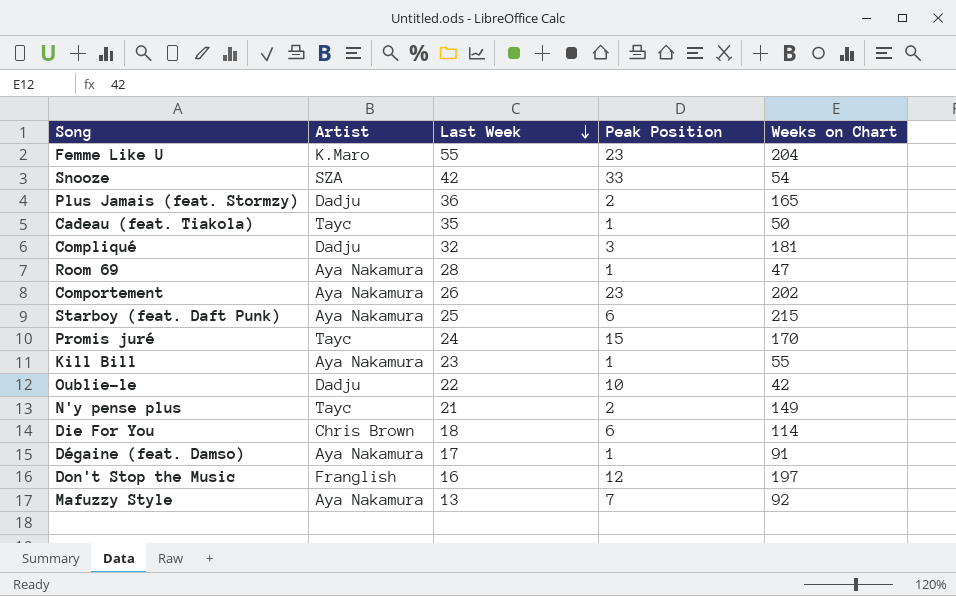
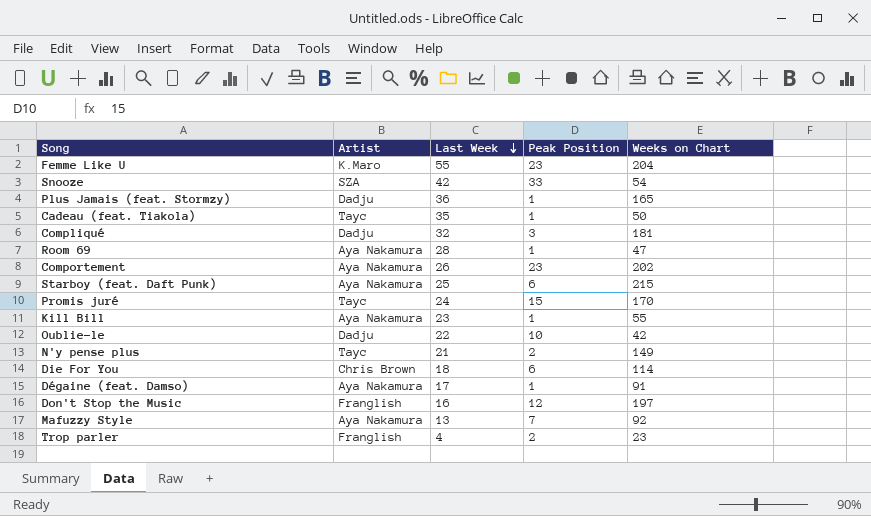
Plus Jamais (feat. Stormzy) | Peak Position: 2 -> 1
row Trop parler: none -> Franglish | 4 | 2 | 23

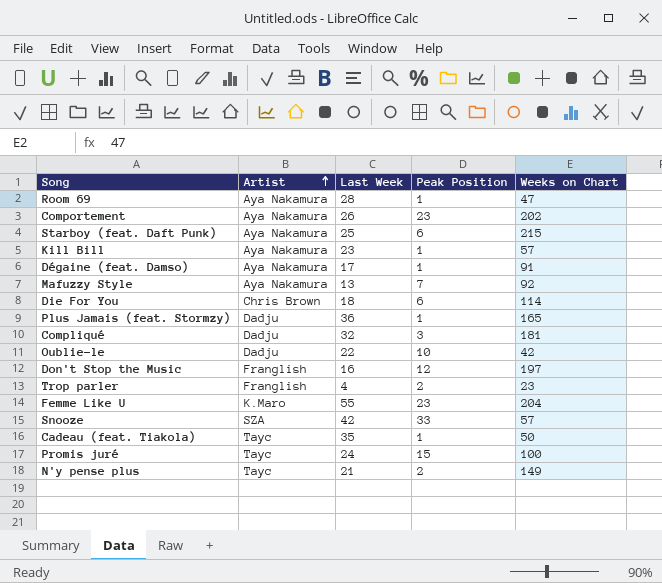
row order: Last Week descending -> Artist ascending
Kill Bill | Weeks on Chart: 55 -> 57
Snooze | Weeks on Chart: 54 -> 57
Promis juré | Weeks on Chart: 170 -> 100

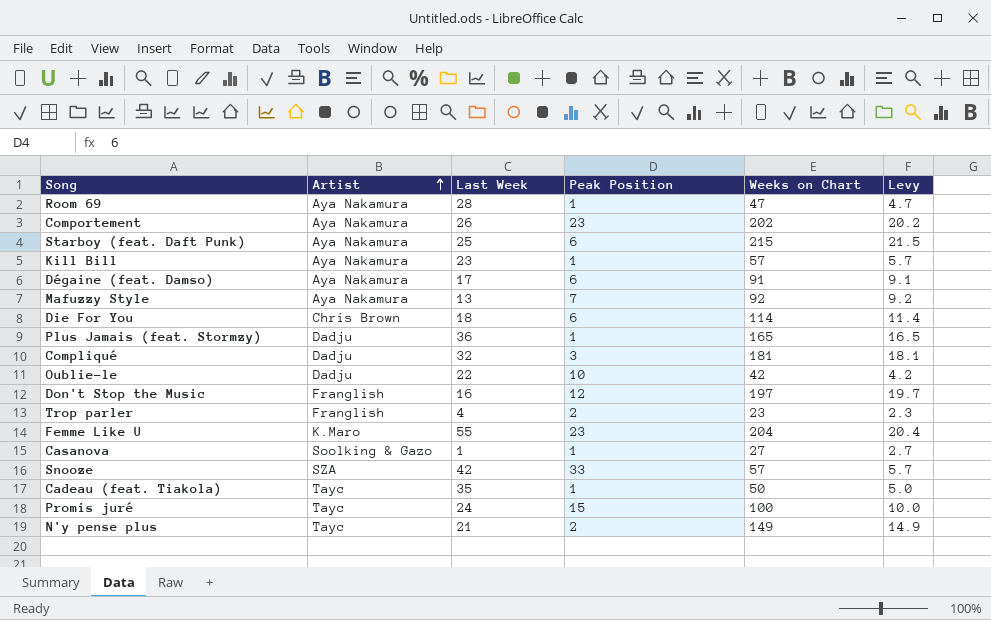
column Levy | formula: none -> [Weeks on Chart] * 0.1
Dégaine (feat. Damso) | Peak Position: 1 -> 6
row Casanova: none -> Soolking & Gazo | 1 | 1 | 27 | 2.7

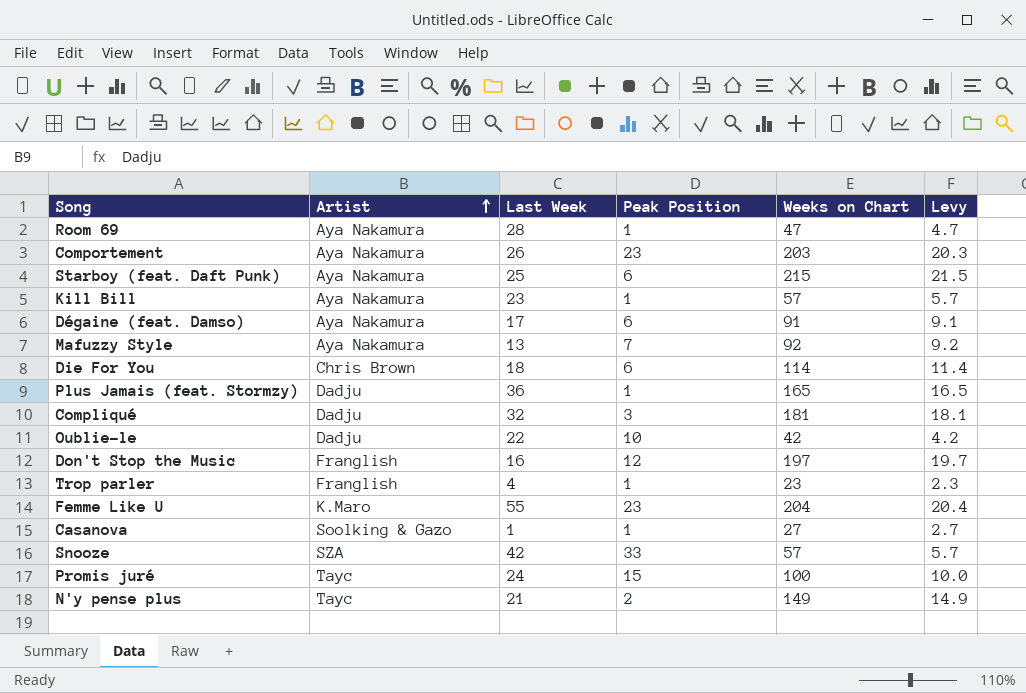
row Cadeau (feat. Tiakola): Tayc | 35 | 1 | 50 | 5.0 -> none
Comportement | Weeks on Chart: 202 -> 203
Comportement | Levy: 20.2 -> 20.3
Trop parler | Peak Position: 2 -> 1

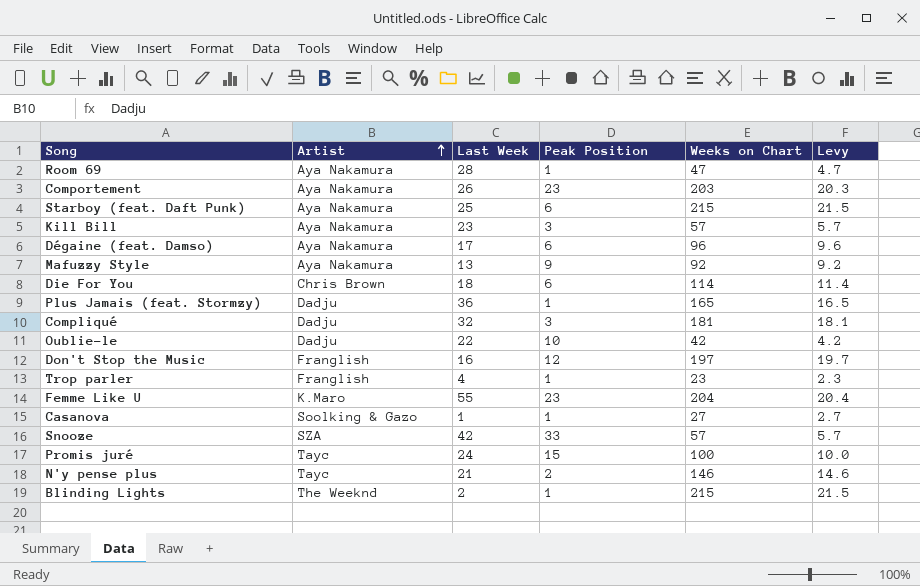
Kill Bill | Peak Position: 1 -> 3
Dégaine (feat. Damso) | Weeks on Chart: 91 -> 96
Dégaine (feat. Damso) | Levy: 9.1 -> 9.6
Mafuzzy Style | Peak Position: 7 -> 9
N'y pense plus | Weeks on Chart: 149 -> 146
N'y pense plus | Levy: 14.9 -> 14.6
row Blinding Lights: none -> The Weeknd | 2 | 1 | 215 | 21.5

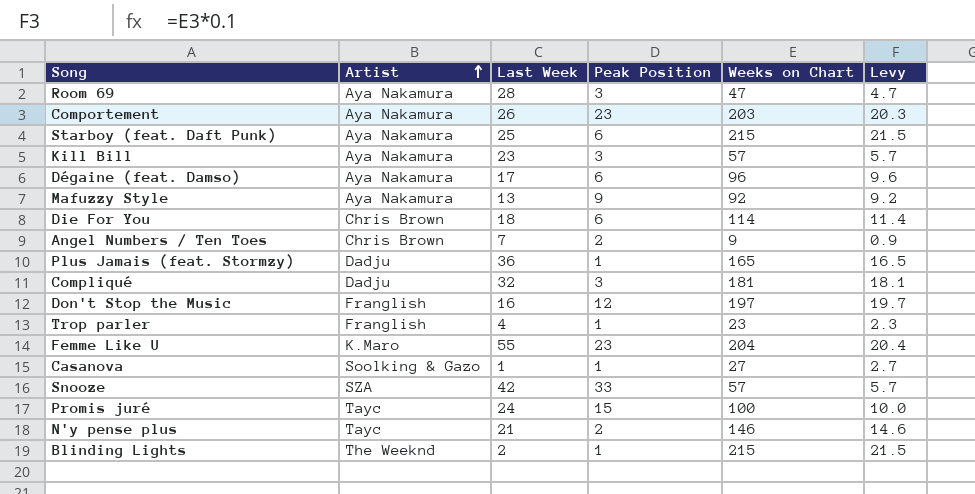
row Oublie-le: Dadju | 22 | 10 | 42 | 4.2 -> none
Room 69 | Peak Position: 1 -> 3
row Angel Numbers / Ten Toes: none -> Chris Brown | 7 | 2 | 9 | 0.9

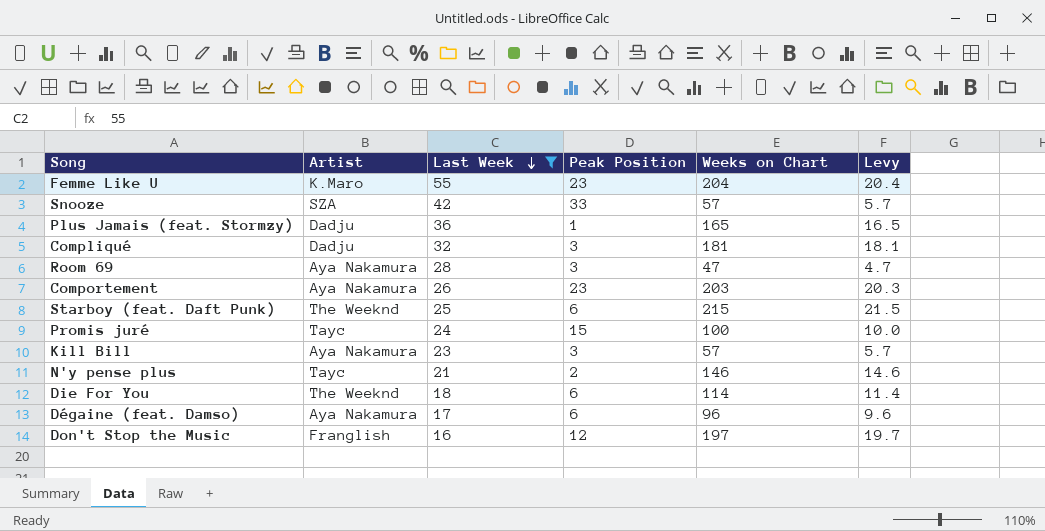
filter: none -> Last Week >= 16
row order: Artist ascending -> Last Week descending
Starboy (feat. Daft Punk) | Artist: Aya Nakamura -> The Weeknd
Die For You | Artist: Chris Brown -> The Weeknd

